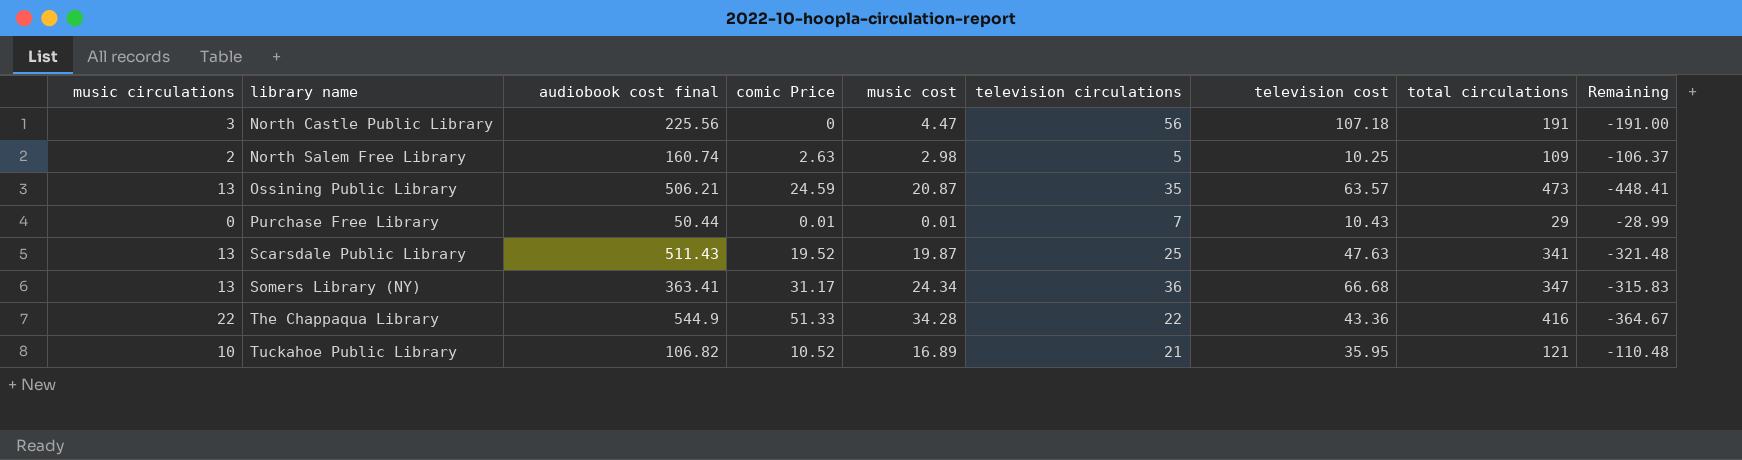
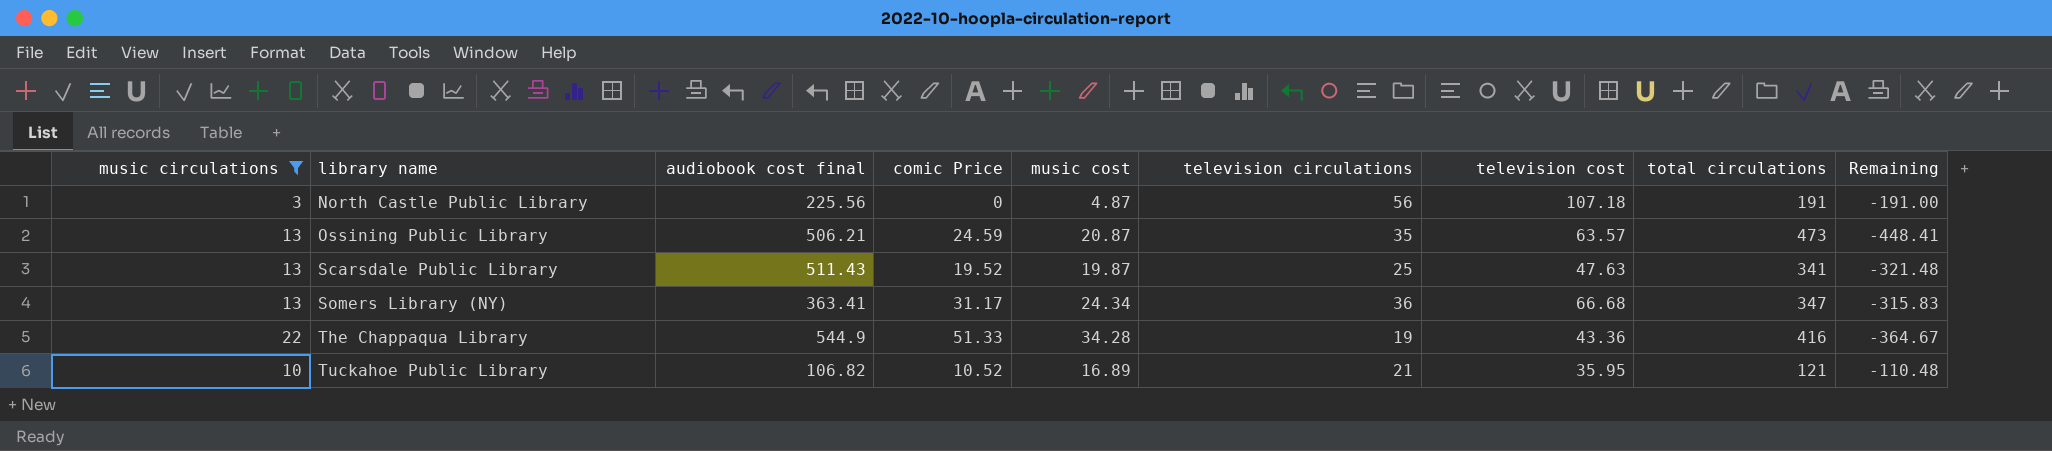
filter: none -> music circulations >= 3
North Castle Public Library | music cost: 4.47 -> 4.87
The Chappaqua Library | television circulations: 22 -> 19

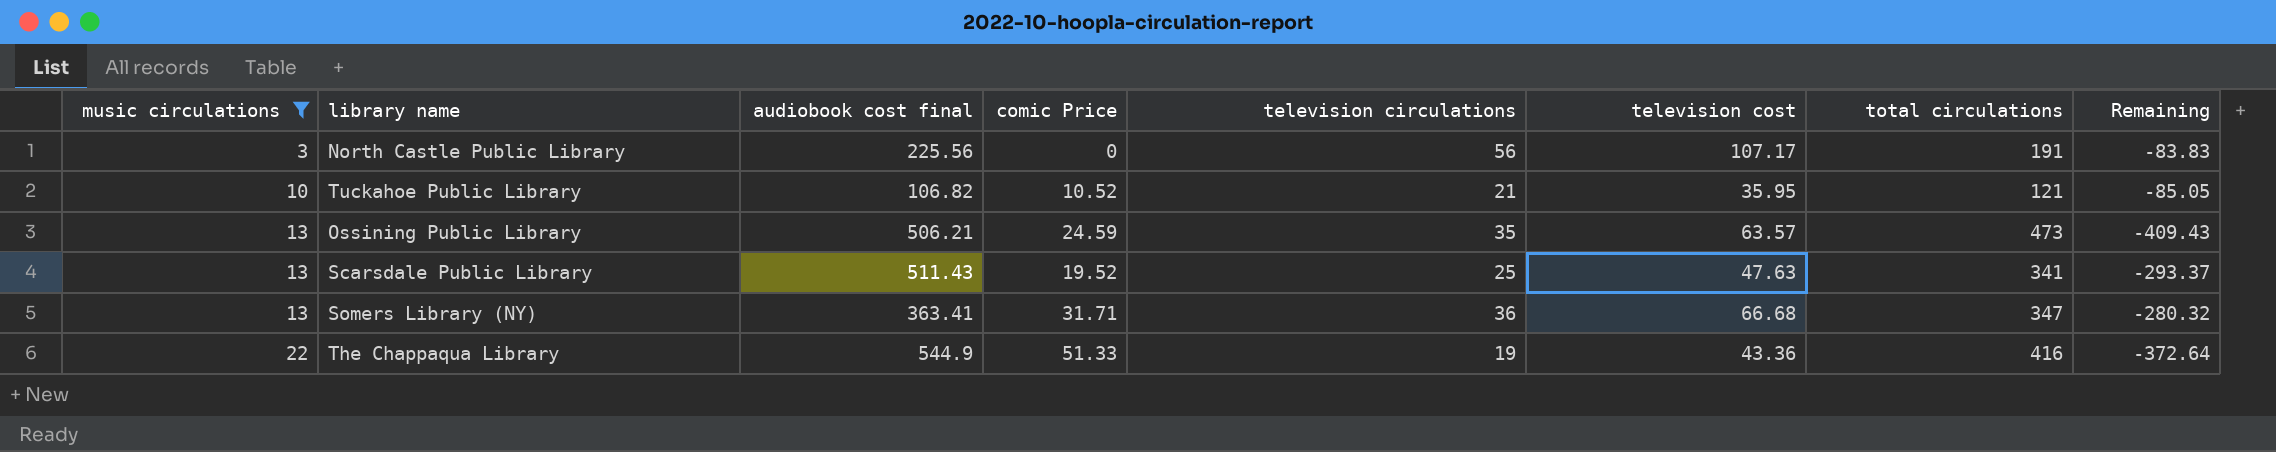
row order: library name ascending -> music circulations ascending
column music cost | position: 5 -> none
column Remaining | formula: [comic Price] - [total circulations] -> [television cost] - [total circulations]
North Castle Public Library | television cost: 107.18 -> 107.17
Somers Library (NY) | comic Price: 31.17 -> 31.71

